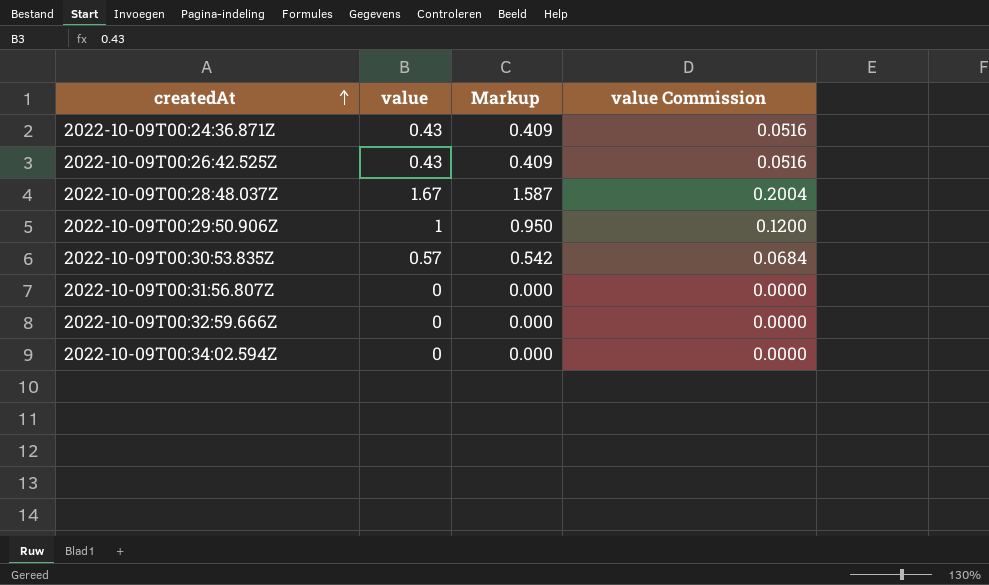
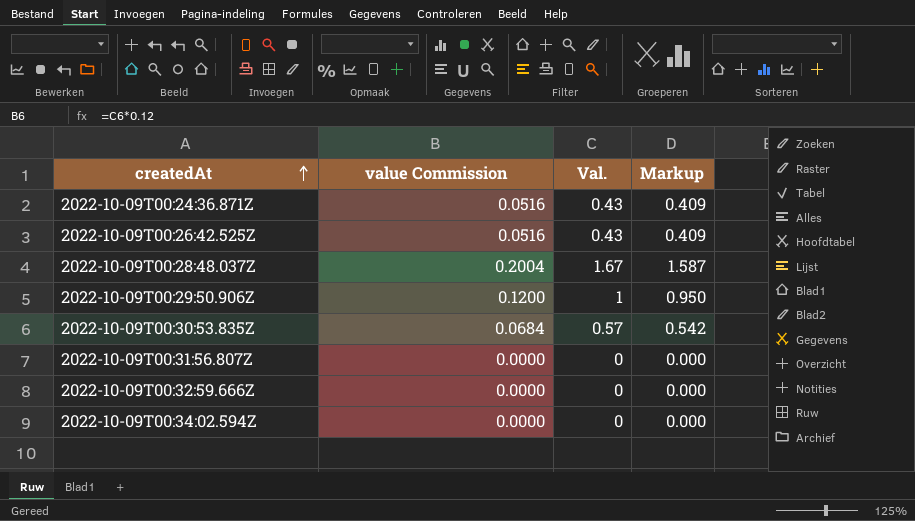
column value Commission | position: 4 -> 2
column name: value -> Val.

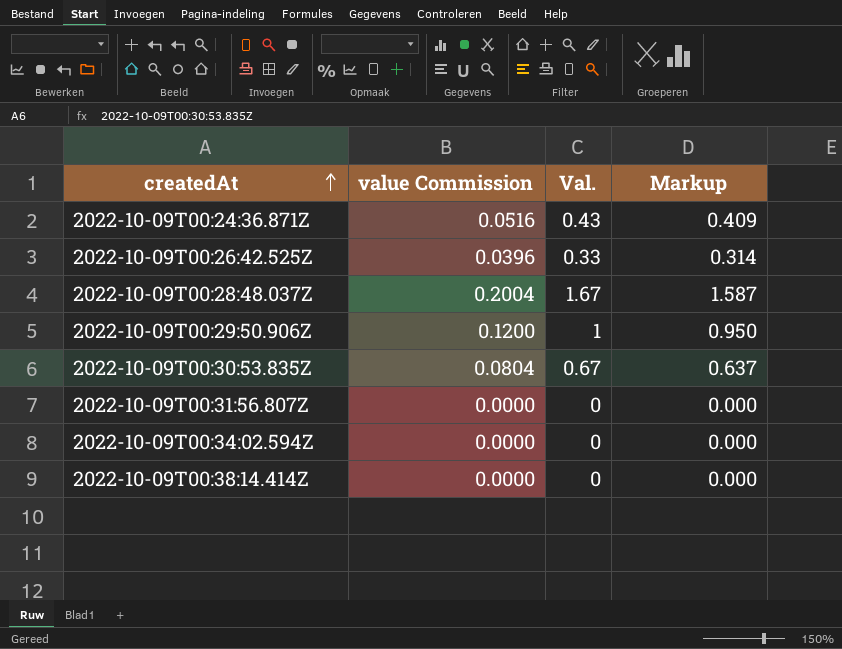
row 2022-10-09T00:32:59.666Z: 0.0000 | 0 | 0.000 -> none
2022-10-09T00:26:42.525Z | value Commission: 0.0516 -> 0.0396
2022-10-09T00:26:42.525Z | Val.: 0.43 -> 0.33
2022-10-09T00:26:42.525Z | Markup: 0.409 -> 0.314
2022-10-09T00:30:53.835Z | value Commission: 0.0684 -> 0.0804
2022-10-09T00:30:53.835Z | Val.: 0.57 -> 0.67
2022-10-09T00:30:53.835Z | Markup: 0.542 -> 0.637
row 2022-10-09T00:38:14.414Z: none -> 0.0000 | 0 | 0.000

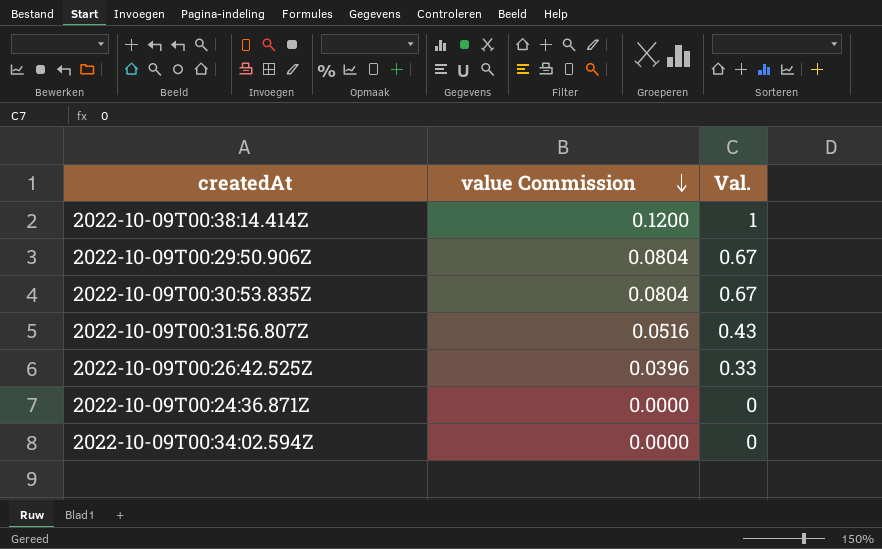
row order: createdAt ascending -> value Commission descending
column Markup | formula: [Val.] * 0.95 -> none
row 2022-10-09T00:28:48.037Z: 0.2004 | 1.67 | 1.587 -> none
2022-10-09T00:38:14.414Z | value Commission: 0.0000 -> 0.1200
2022-10-09T00:38:14.414Z | Val.: 0 -> 1
2022-10-09T00:29:50.906Z | value Commission: 0.1200 -> 0.0804
2022-10-09T00:29:50.906Z | Val.: 1 -> 0.67
2022-10-09T00:31:56.807Z | value Commission: 0.0000 -> 0.0516
2022-10-09T00:31:56.807Z | Val.: 0 -> 0.43
2022-10-09T00:24:36.871Z | value Commission: 0.0516 -> 0.0000
2022-10-09T00:24:36.871Z | Val.: 0.43 -> 0

